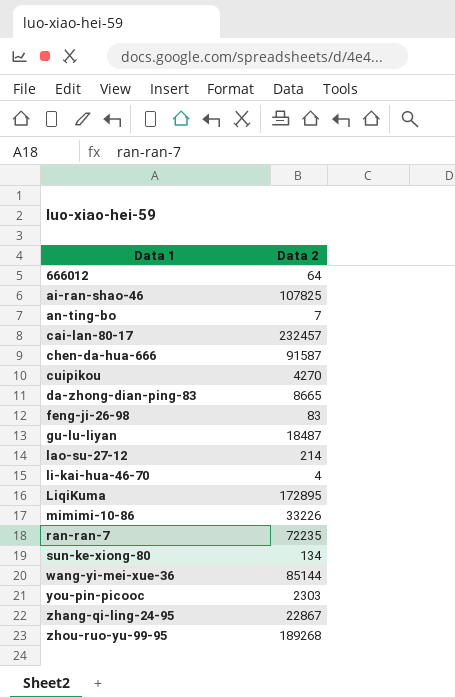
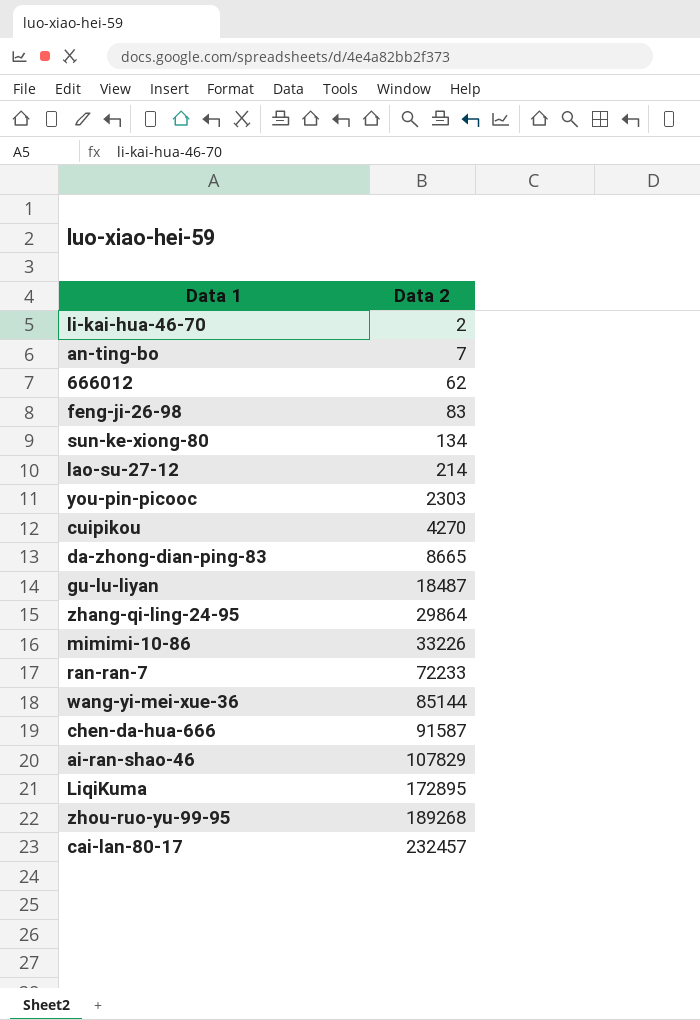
row order: Data 1 ascending -> Data 2 ascending
li-kai-hua-46-70 | Data 2: 4 -> 2
666012 | Data 2: 64 -> 62
zhang-qi-ling-24-95 | Data 2: 22867 -> 29864
ran-ran-7 | Data 2: 72235 -> 72233
ai-ran-shao-46 | Data 2: 107825 -> 107829

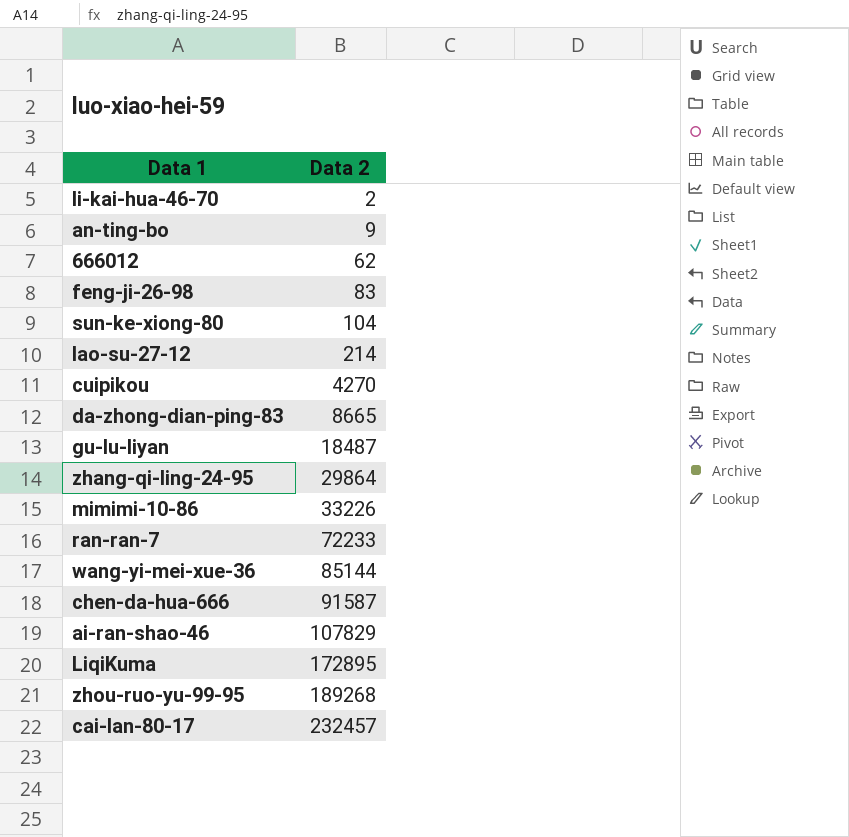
row you-pin-picooc: 2303 -> none
an-ting-bo | Data 2: 7 -> 9
sun-ke-xiong-80 | Data 2: 134 -> 104

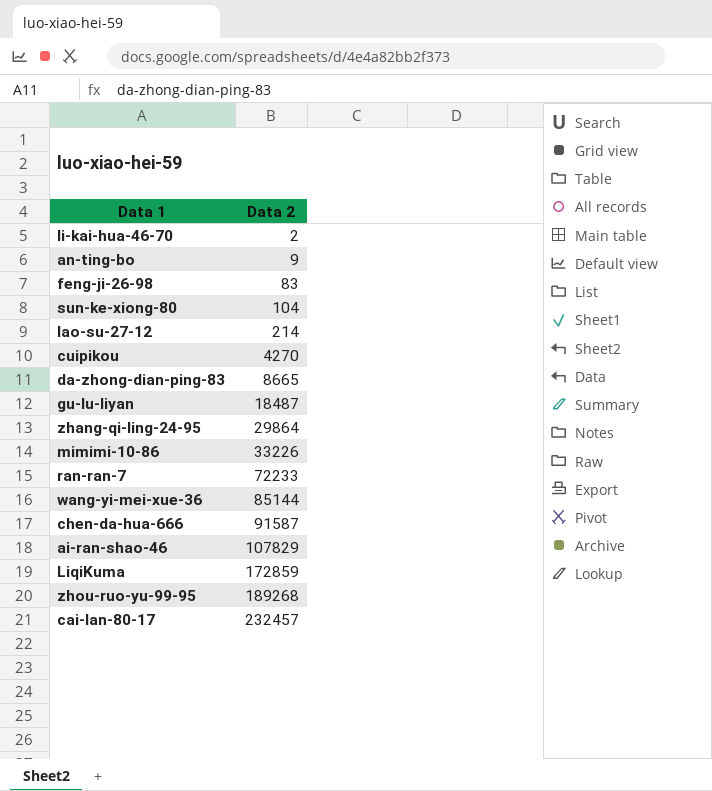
row 666012: 62 -> none
LiqiKuma | Data 2: 172895 -> 172859

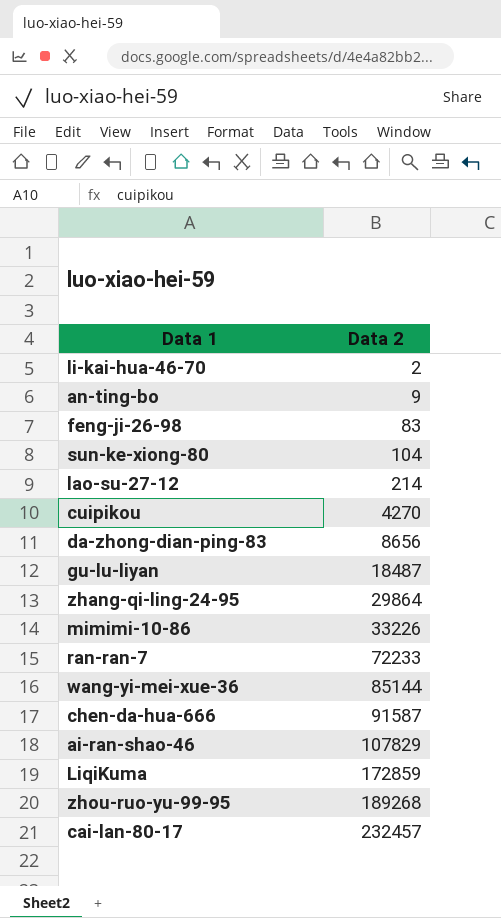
da-zhong-dian-ping-83 | Data 2: 8665 -> 8656

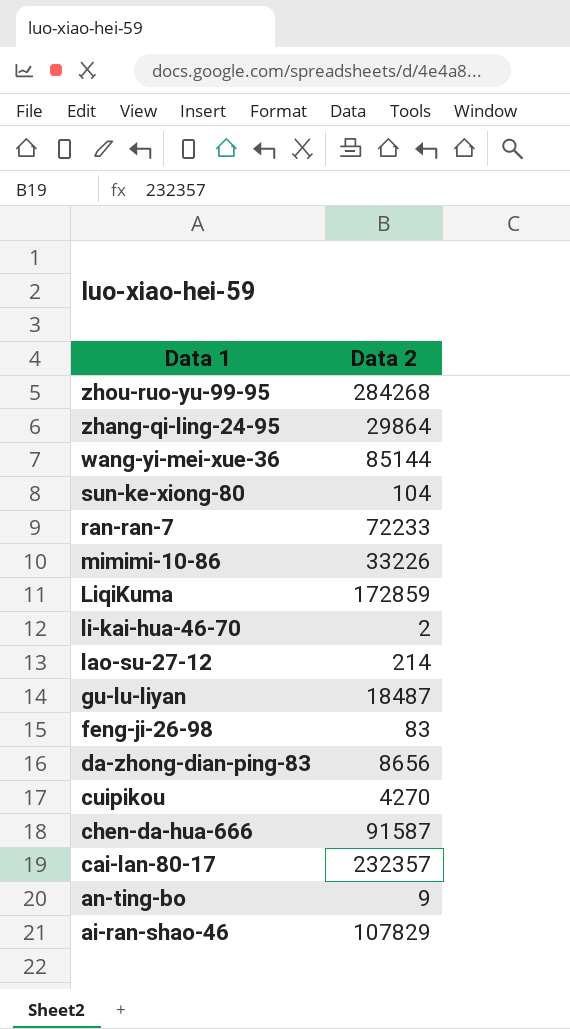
row order: Data 2 ascending -> Data 1 descending
zhou-ruo-yu-99-95 | Data 2: 189268 -> 284268
cai-lan-80-17 | Data 2: 232457 -> 232357

